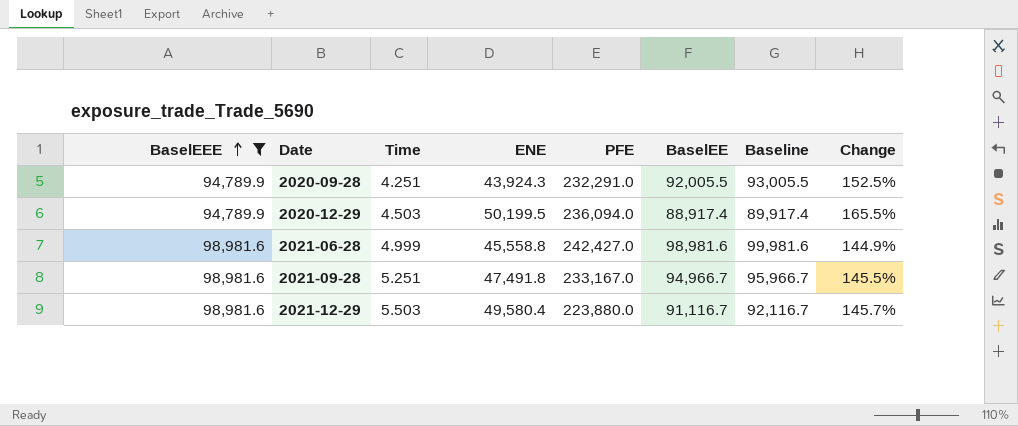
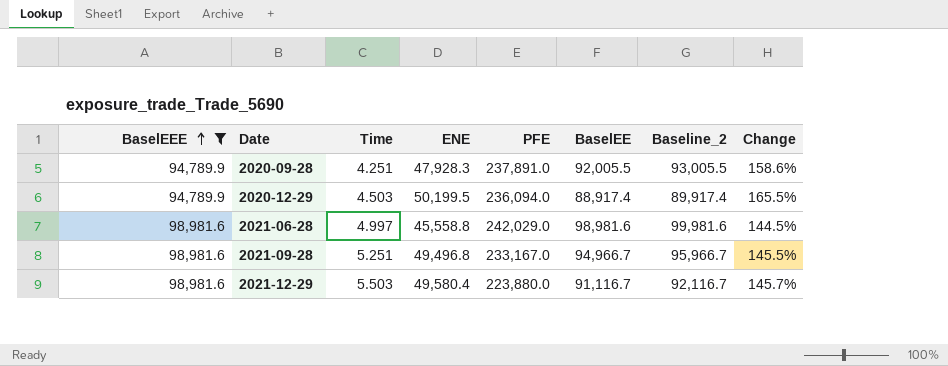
column name: Baseline -> Baseline_2
2020-09-28 | ENE: 43,924.3 -> 47,928.3
2020-09-28 | PFE: 232,291.0 -> 237,891.0
2020-09-28 | Change: 152.5% -> 158.6%
2021-06-28 | Time: 4.999 -> 4.997
2021-06-28 | PFE: 242,427.0 -> 242,029.0
2021-06-28 | Change: 144.9% -> 144.5%
2021-09-28 | ENE: 47,491.8 -> 49,496.8

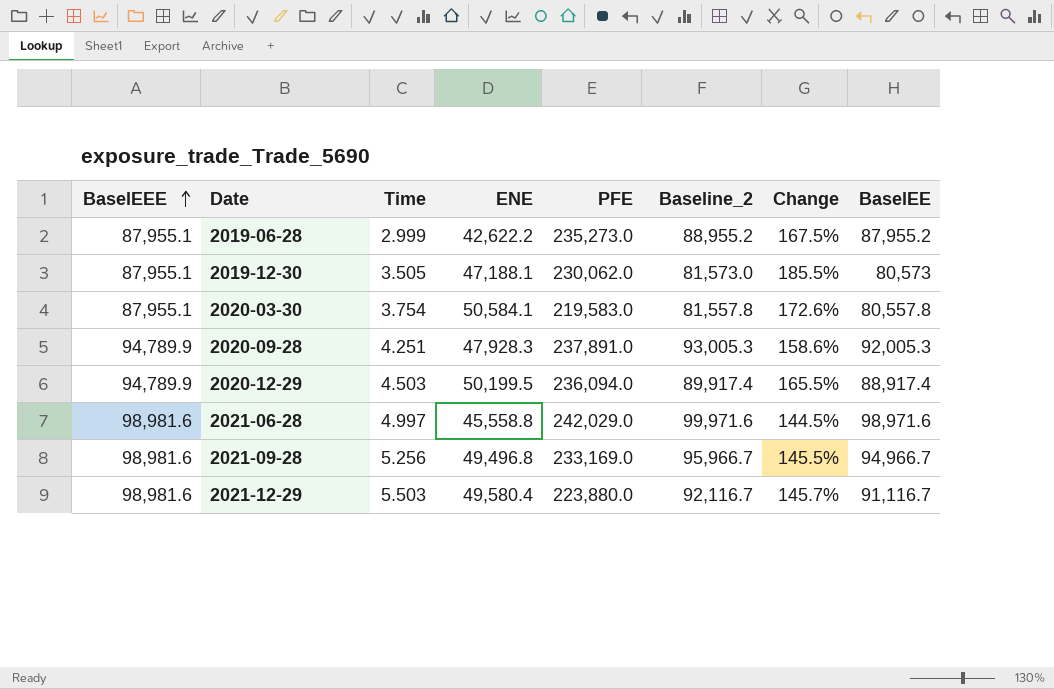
filter: BaselEEE != 87,955.1 -> none
column BaselEE | position: 6 -> 8
2020-09-28 | Baseline_2: 93,005.5 -> 93,005.3
2020-09-28 | BaselEE: 92,005.5 -> 92,005.3
2021-06-28 | Baseline_2: 99,981.6 -> 99,971.6
2021-06-28 | BaselEE: 98,981.6 -> 98,971.6
2021-09-28 | Time: 5.251 -> 5.256
2021-09-28 | PFE: 233,167.0 -> 233,169.0

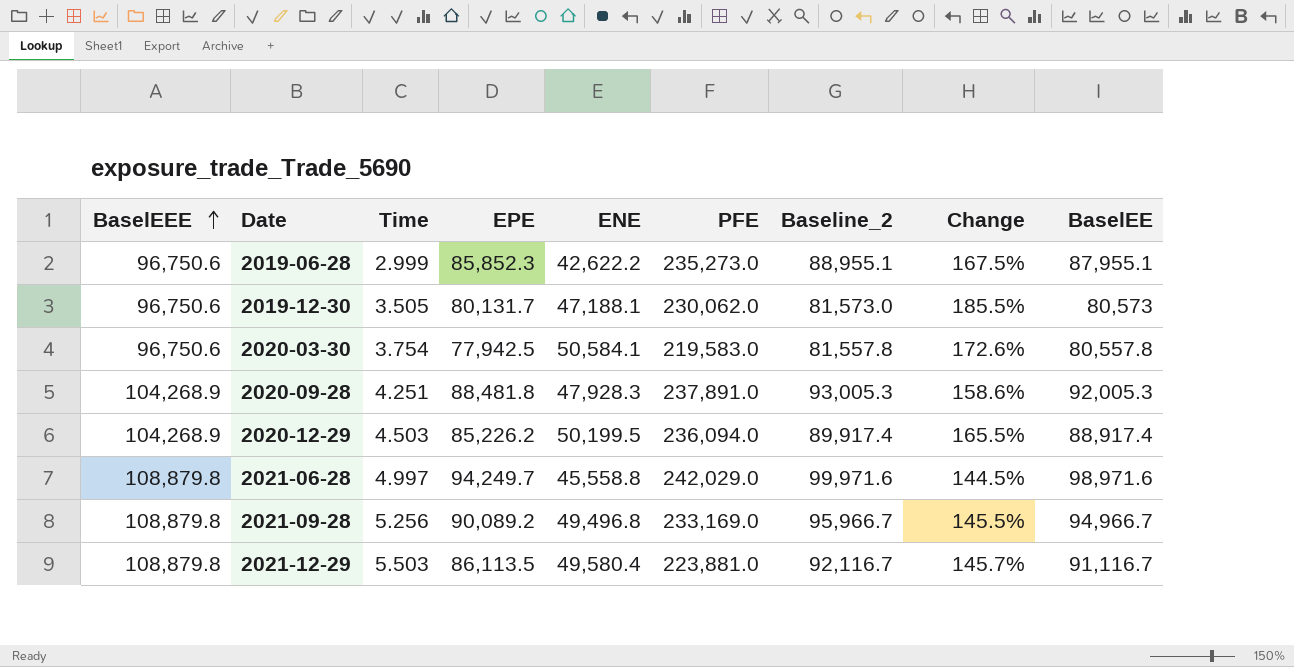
column EPE | position: none -> 4
2019-06-28 | BaselEEE: 87,955.1 -> 96,750.6
2019-06-28 | Baseline_2: 88,955.2 -> 88,955.1
2019-06-28 | BaselEE: 87,955.2 -> 87,955.1
2019-12-30 | BaselEEE: 87,955.1 -> 96,750.6
2020-03-30 | BaselEEE: 87,955.1 -> 96,750.6
2020-09-28 | BaselEEE: 94,789.9 -> 104,268.9
2020-12-29 | BaselEEE: 94,789.9 -> 104,268.9
2021-06-28 | BaselEEE: 98,981.6 -> 108,879.8
2021-09-28 | BaselEEE: 98,981.6 -> 108,879.8
2021-12-29 | BaselEEE: 98,981.6 -> 108,879.8
2021-12-29 | PFE: 223,880.0 -> 223,881.0

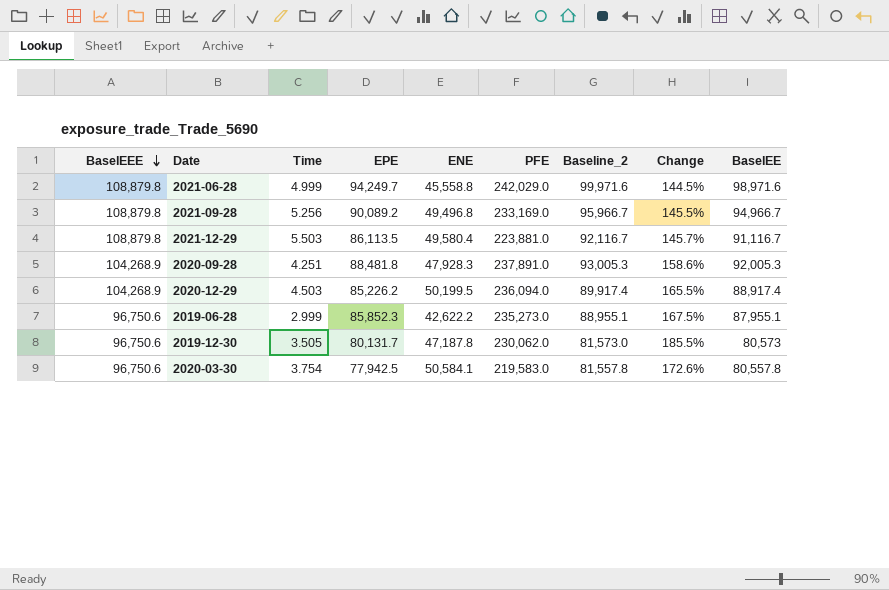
row order: BaselEEE ascending -> BaselEEE descending
2021-06-28 | Time: 4.997 -> 4.999
2019-12-30 | ENE: 47,188.1 -> 47,187.8

